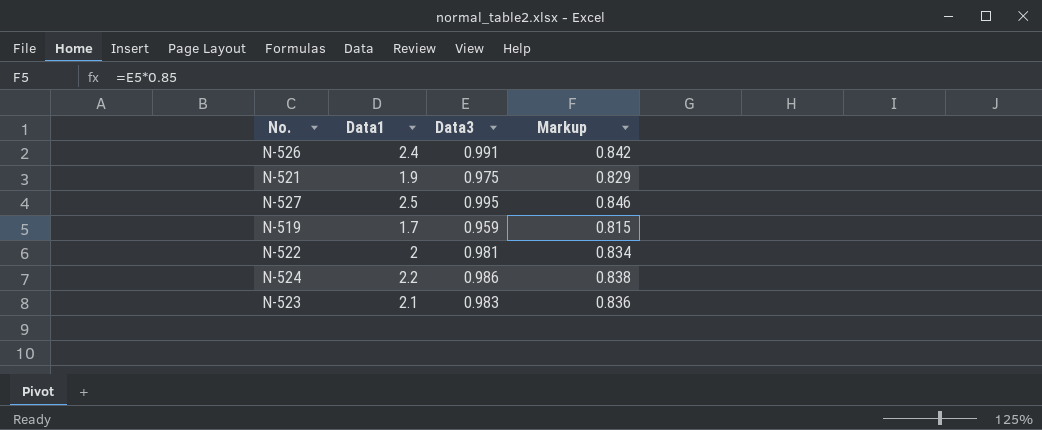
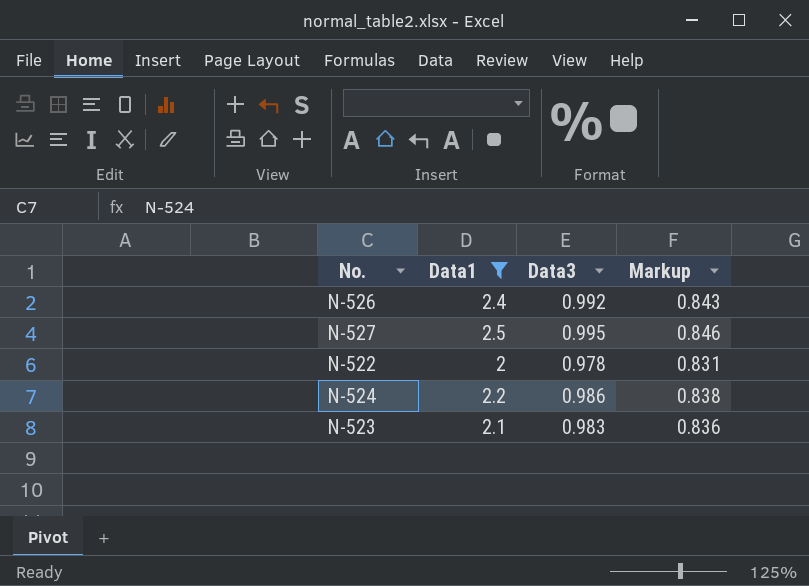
filter: none -> Data1 >= 2
N-526 | Data3: 0.991 -> 0.992
N-526 | Markup: 0.842 -> 0.843
N-522 | Data3: 0.981 -> 0.978
N-522 | Markup: 0.834 -> 0.831

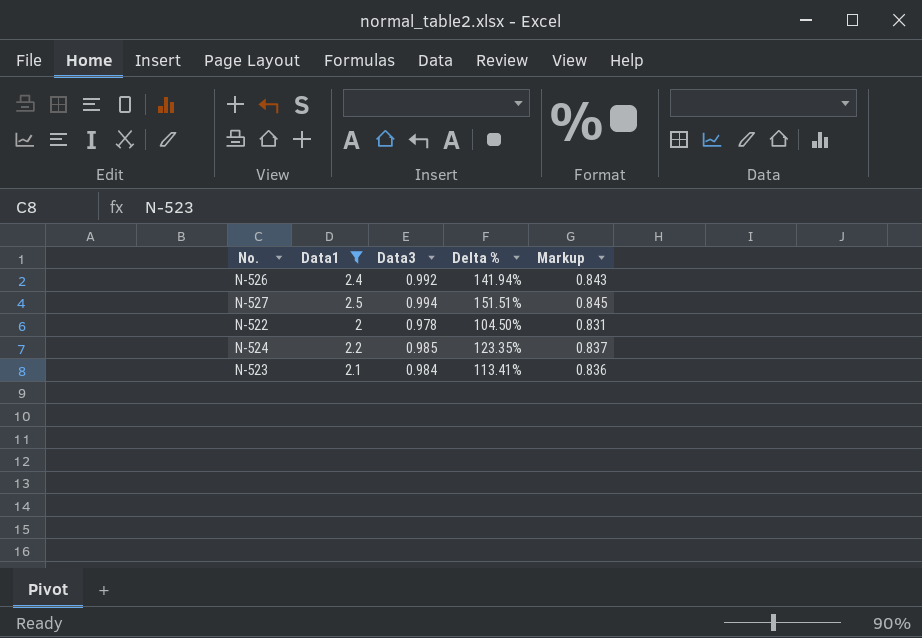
column Delta % | formula: none -> ([Data1] - [Data3]) / [Data3]
N-527 | Data3: 0.995 -> 0.994
N-527 | Markup: 0.846 -> 0.845
N-524 | Data3: 0.986 -> 0.985
N-524 | Markup: 0.838 -> 0.837
N-523 | Data3: 0.983 -> 0.984

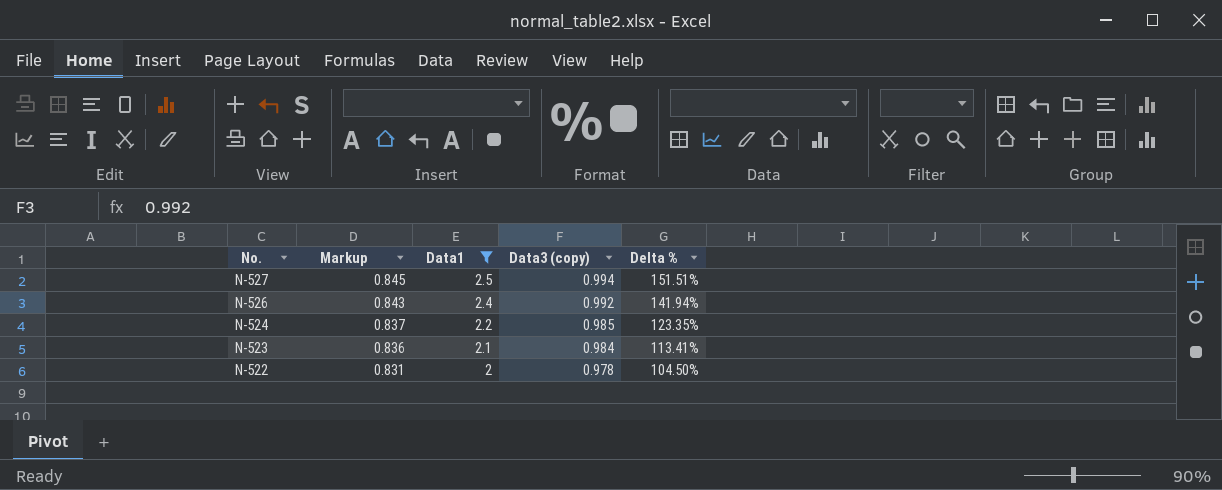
row order: none -> No. descending
column Markup | position: 5 -> 2
column name: Data3 -> Data3 (copy)

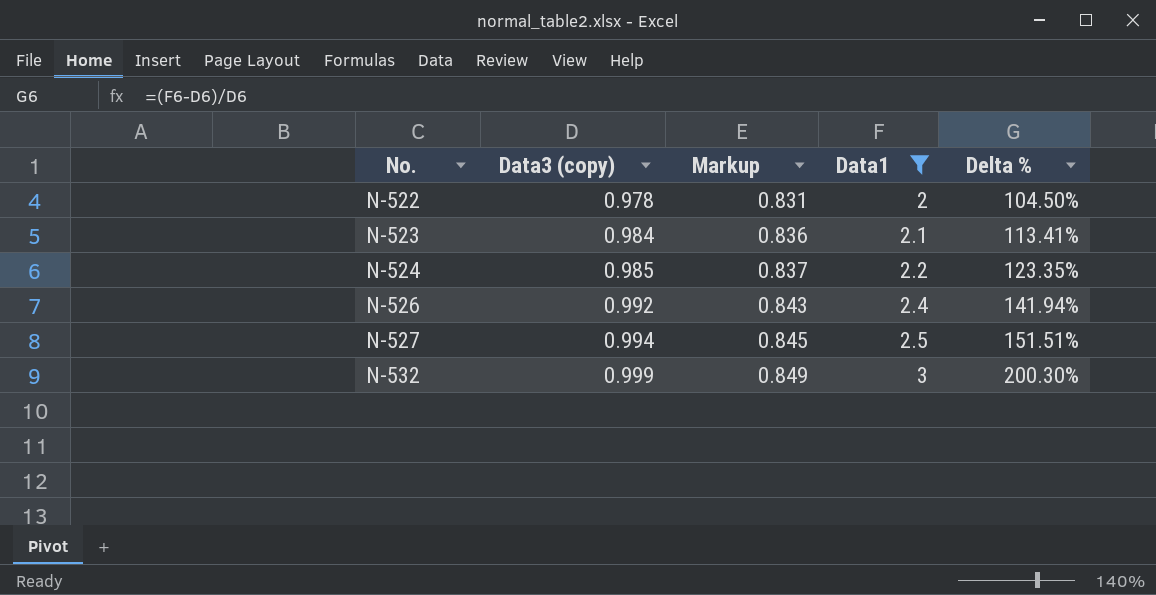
row order: No. descending -> No. ascending
column Data3 (copy) | position: 4 -> 2
row N-532: none -> 0.999 | 0.849 | 3 | 200.30%

